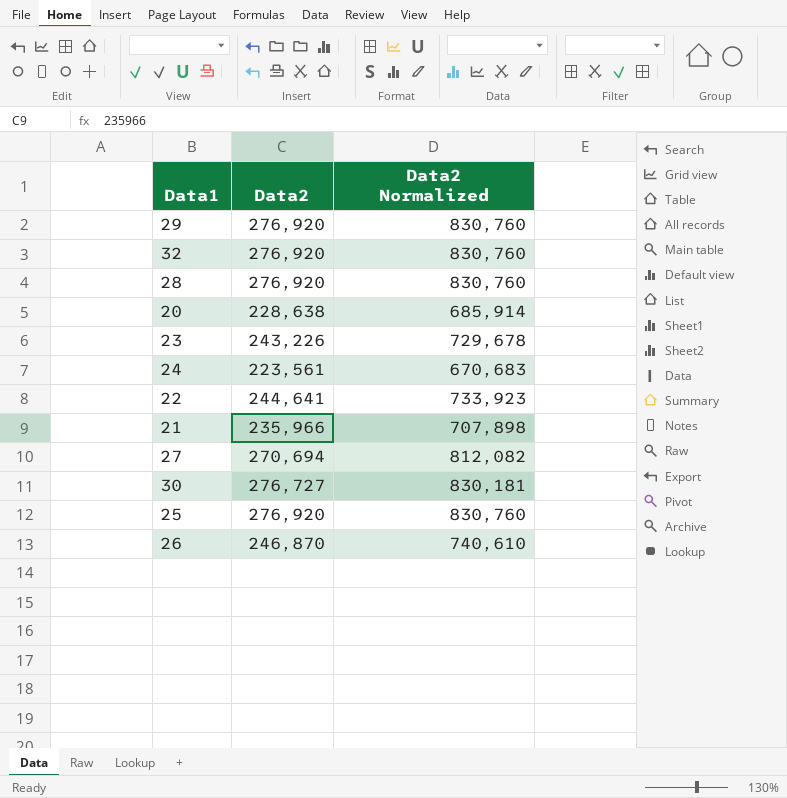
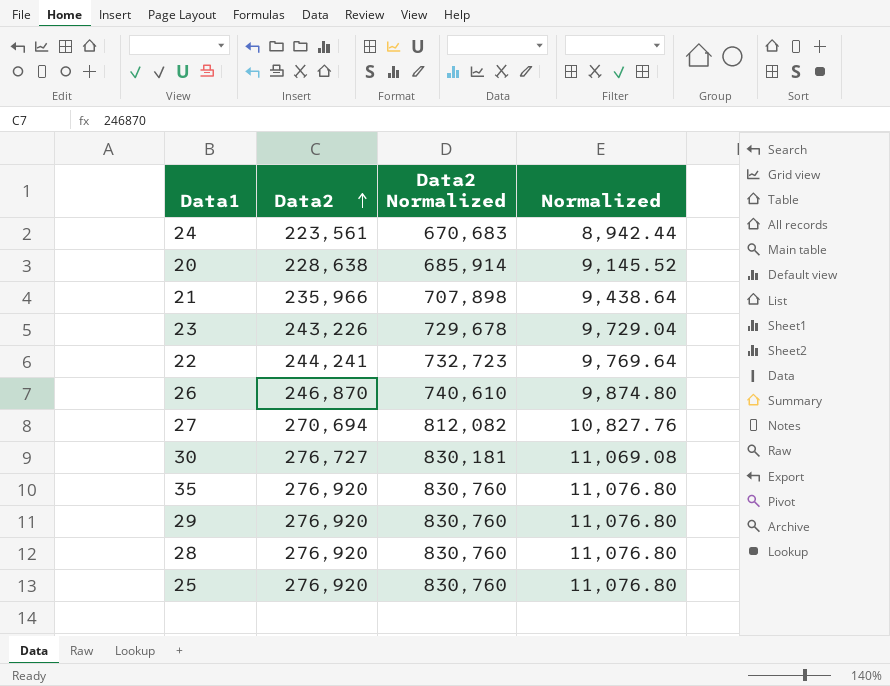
row order: none -> Data2 ascending
column Normalized | formula: none -> [Data2] * 0.04
row 32: 276,920 | 830,760 -> none
22 | Data2: 244,641 -> 244,241
22 | Data2 Normalized: 733,923 -> 732,723
row 35: none -> 276,920 | 830,760 | 11,076.80

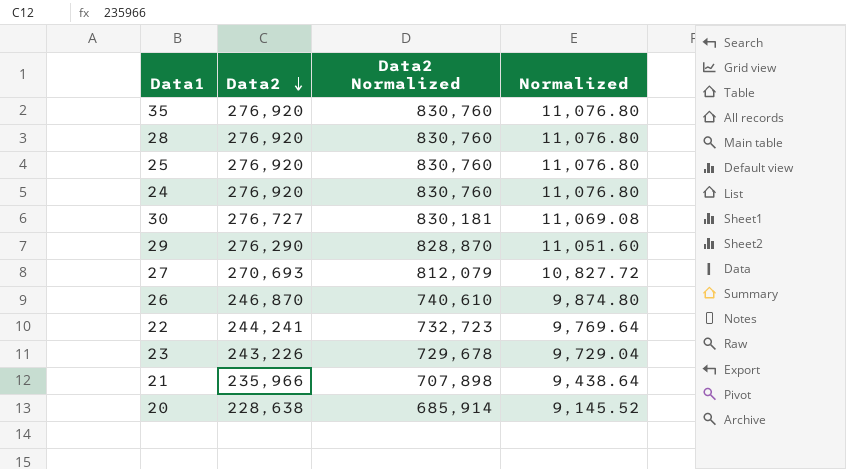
row order: Data2 ascending -> Data2 descending
24 | Data2: 223,561 -> 276,920
24 | Data2 Normalized: 670,683 -> 830,760
24 | Normalized: 8,942.44 -> 11,076.80
29 | Data2: 276,920 -> 276,290
29 | Data2 Normalized: 830,760 -> 828,870
29 | Normalized: 11,076.80 -> 11,051.60
27 | Data2: 270,694 -> 270,693
27 | Data2 Normalized: 812,082 -> 812,079
27 | Normalized: 10,827.76 -> 10,827.72

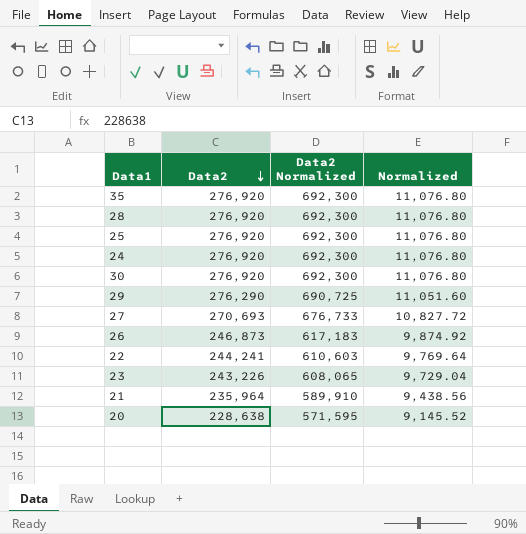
column Data2 Normalized | formula: [Data2] * 3 -> [Data2] * 2.5
30 | Data2: 276,727 -> 276,920
30 | Normalized: 11,069.08 -> 11,076.80
26 | Data2: 246,870 -> 246,873
26 | Normalized: 9,874.80 -> 9,874.92
21 | Data2: 235,966 -> 235,964
21 | Normalized: 9,438.64 -> 9,438.56

